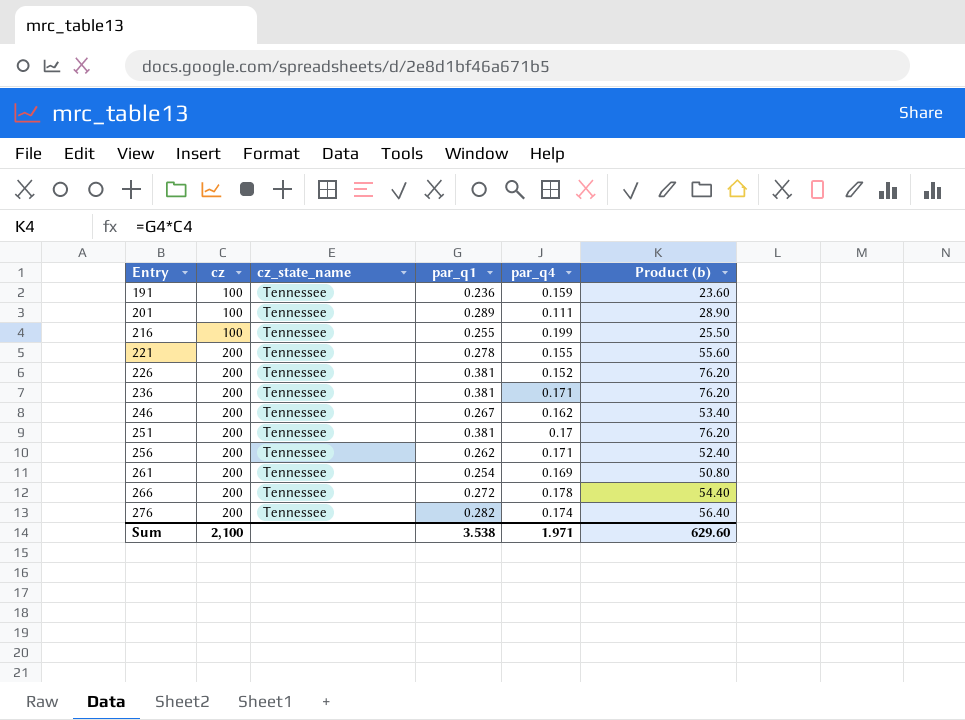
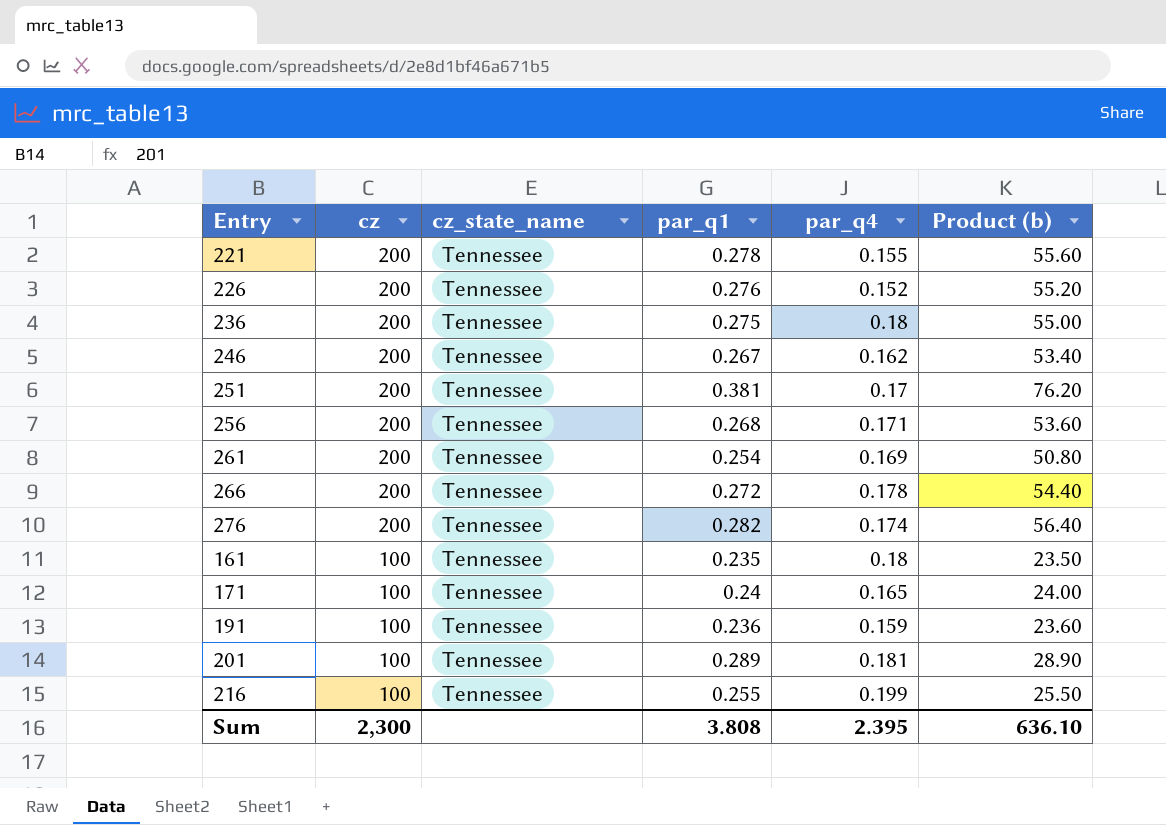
row order: Entry ascending -> cz descending
226 | par_q1: 0.381 -> 0.276
226 | Product (b): 76.20 -> 55.20
236 | par_q1: 0.381 -> 0.275
236 | par_q4: 0.171 -> 0.18
236 | Product (b): 76.20 -> 55.00
256 | par_q1: 0.262 -> 0.268
256 | Product (b): 52.40 -> 53.60
row 161: none -> 100 | Tennessee | 0.235 | 0.18 | 23.50
row 171: none -> 100 | Tennessee | 0.24 | 0.165 | 24.00
201 | par_q4: 0.111 -> 0.181
Sum | cz: 2,100 -> 2,300
Sum | par_q1: 3.538 -> 3.808
Sum | par_q4: 1.971 -> 2.395
Sum | Product (b): 629.60 -> 636.10

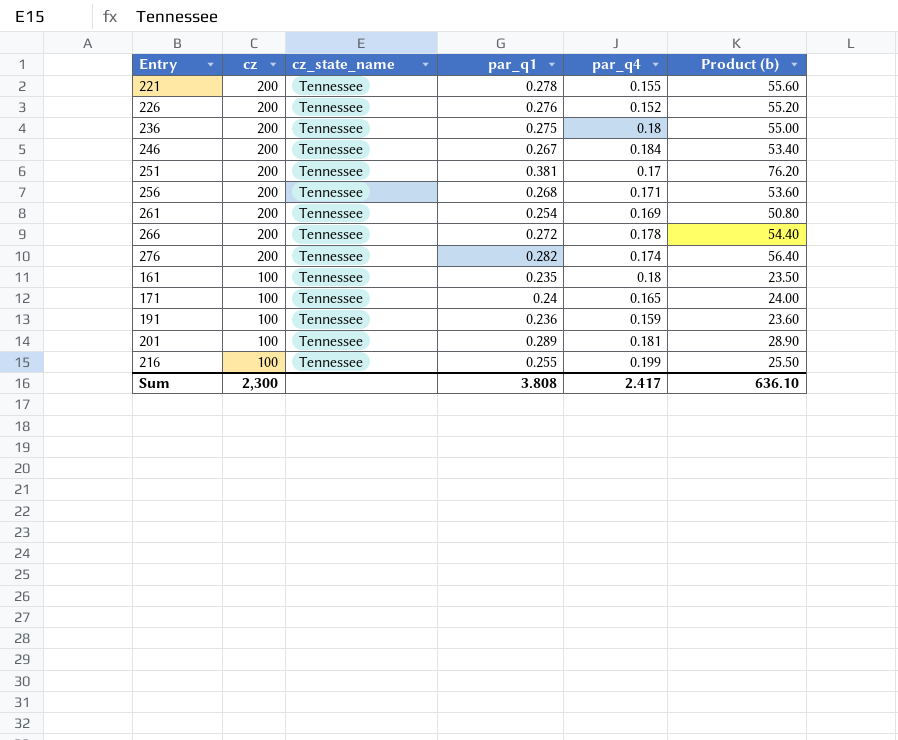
246 | par_q4: 0.162 -> 0.184
Sum | par_q4: 2.395 -> 2.417

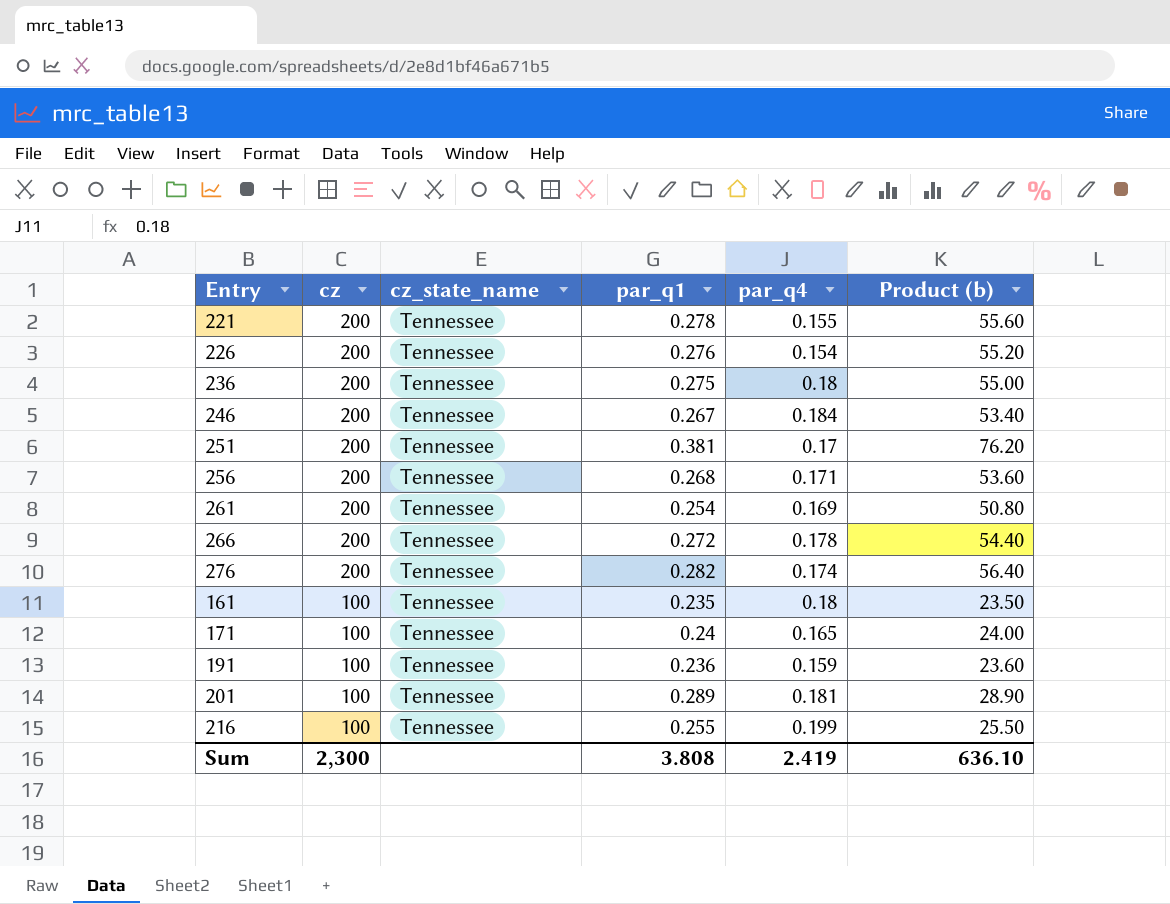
226 | par_q4: 0.152 -> 0.154
Sum | par_q4: 2.417 -> 2.419

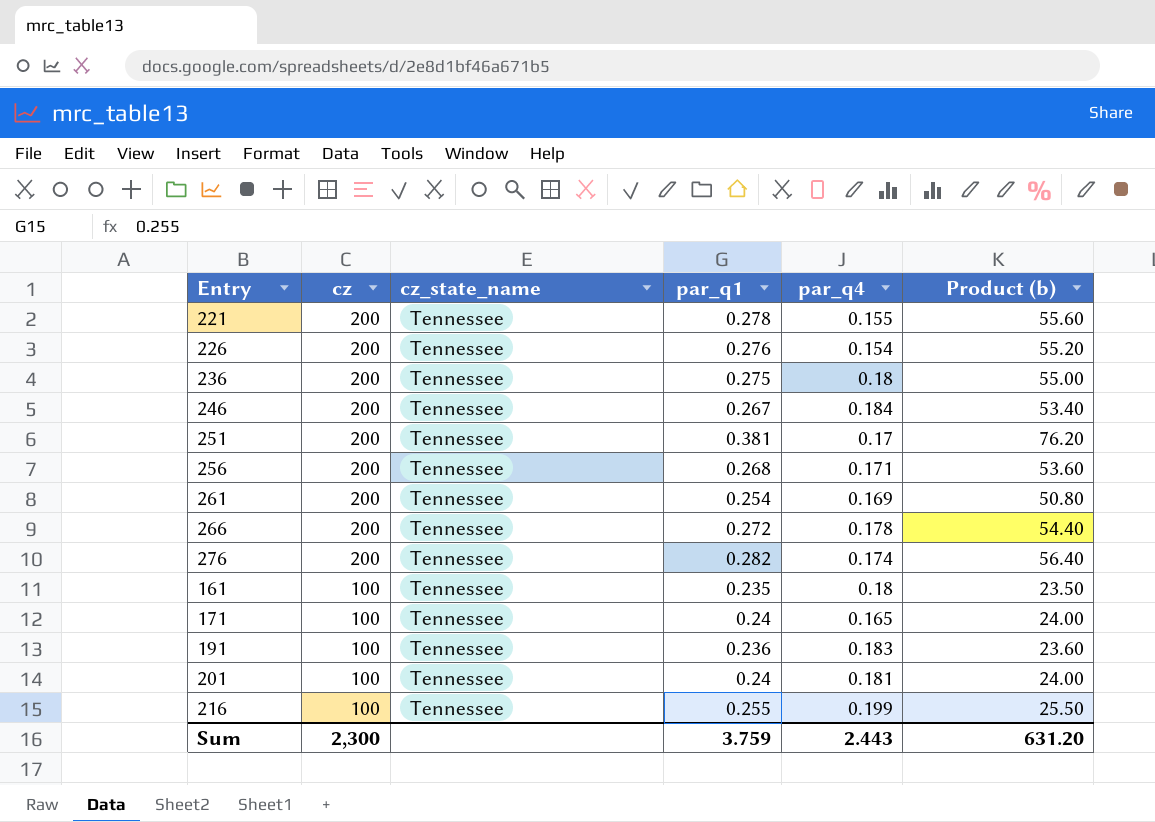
191 | par_q4: 0.159 -> 0.183
201 | par_q1: 0.289 -> 0.24
201 | Product (b): 28.90 -> 24.00
Sum | par_q1: 3.808 -> 3.759
Sum | par_q4: 2.419 -> 2.443
Sum | Product (b): 636.10 -> 631.20

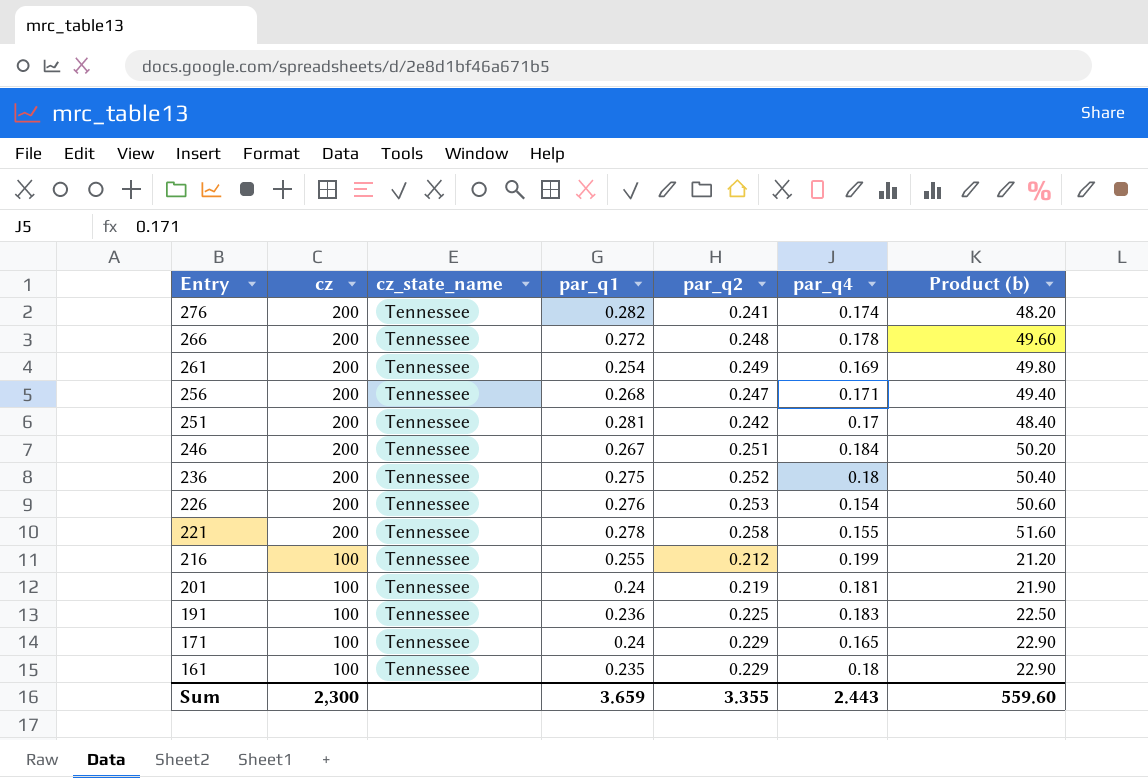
row order: cz descending -> Entry descending
column par_q2 | position: none -> 5
column Product (b) | formula: [cz] * [par_q1] -> [cz] * [par_q2]
251 | par_q1: 0.381 -> 0.281
Sum | par_q1: 3.759 -> 3.659
Sum | Product (b): 631.20 -> 559.60

